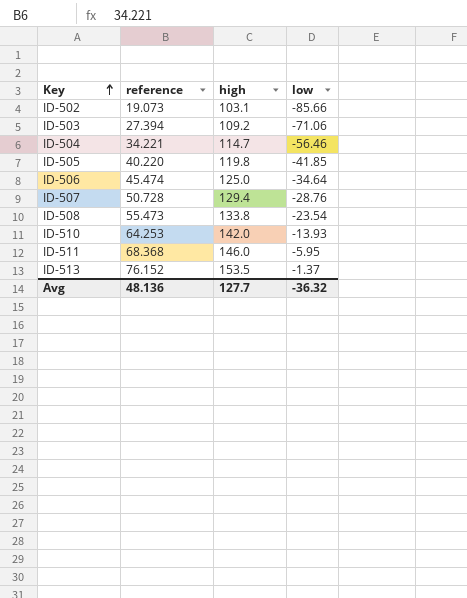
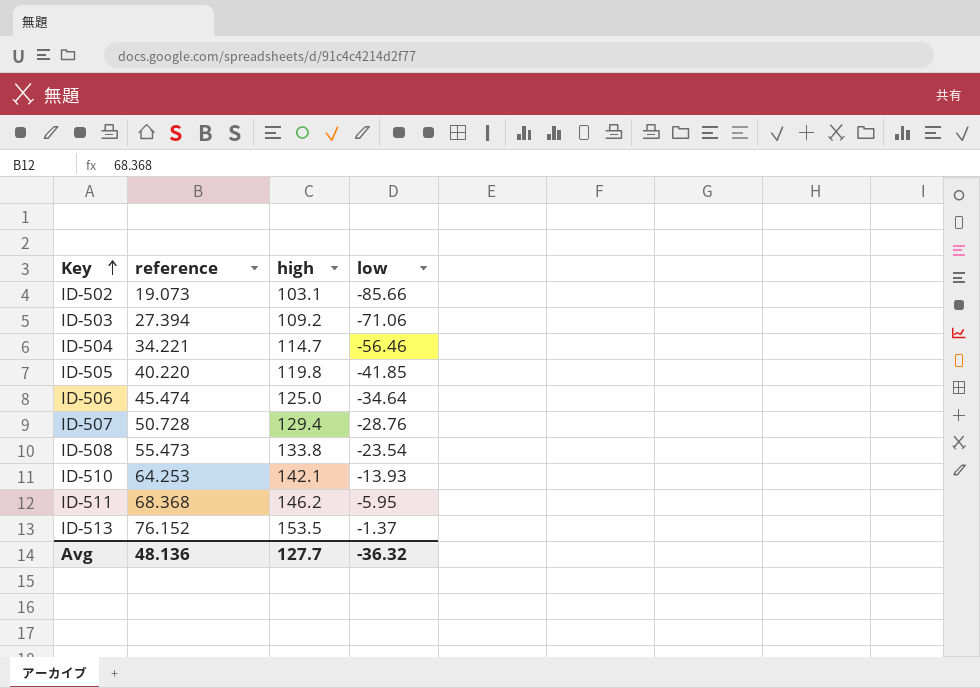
ID-510 | high: 142.0 -> 142.1
ID-511 | high: 146.0 -> 146.2

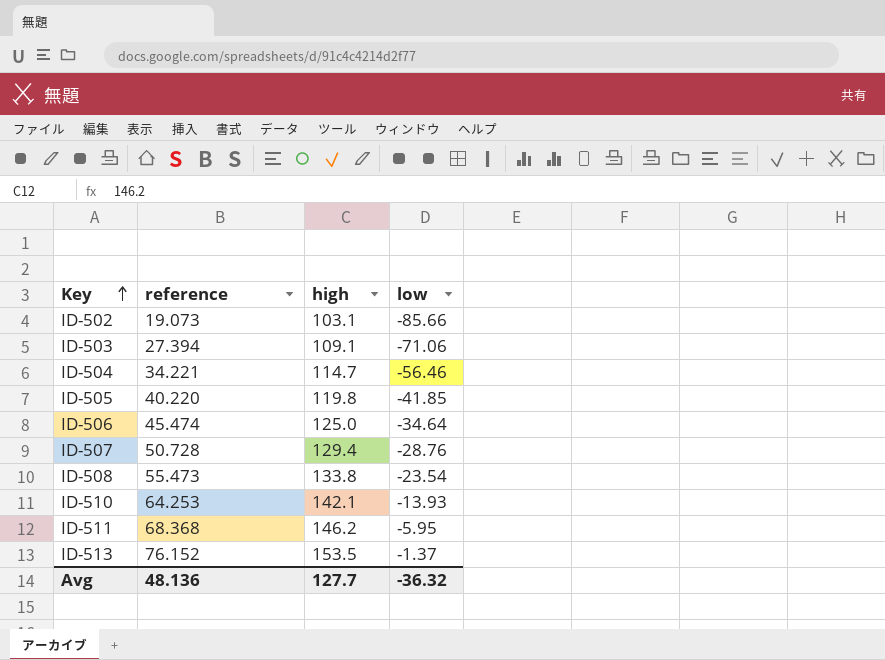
ID-503 | high: 109.2 -> 109.1

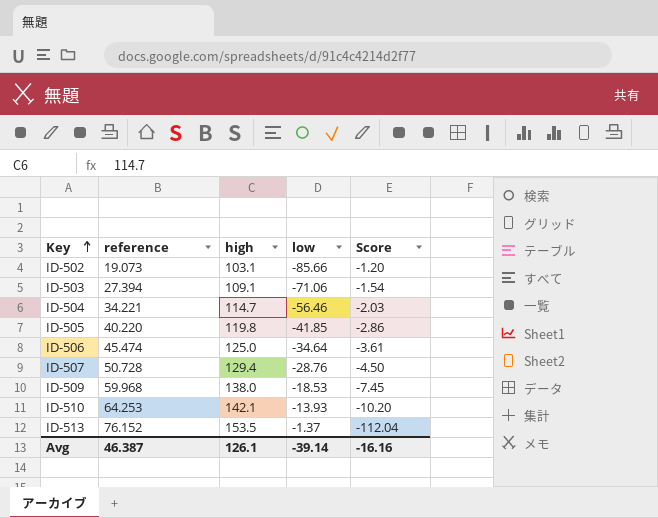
column Score | formula: none -> [high] / [low]
row ID-508: 55.473 | 133.8 | -23.54 -> none
row ID-511: 68.368 | 146.2 | -5.95 -> none
row ID-509: none -> 59.968 | 138.0 | -18.53 | -7.45
Avg | reference: 48.136 -> 46.387
Avg | high: 127.7 -> 126.1
Avg | low: -36.32 -> -39.14

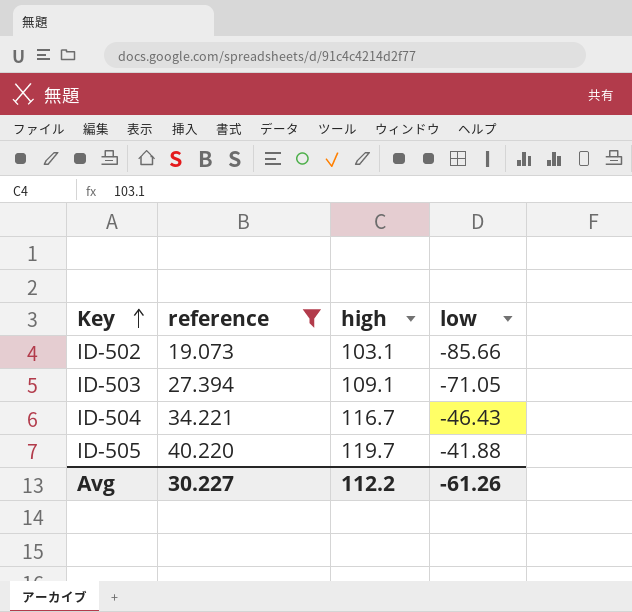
filter: none -> reference <= 40.220
column Score | formula: [high] / [low] -> none
ID-503 | low: -71.06 -> -71.05
ID-504 | high: 114.7 -> 116.7
ID-504 | low: -56.46 -> -46.43
ID-505 | high: 119.8 -> 119.7
ID-505 | low: -41.85 -> -41.88
Avg | reference: 46.387 -> 30.227
Avg | high: 126.1 -> 112.2
Avg | low: -39.14 -> -61.26

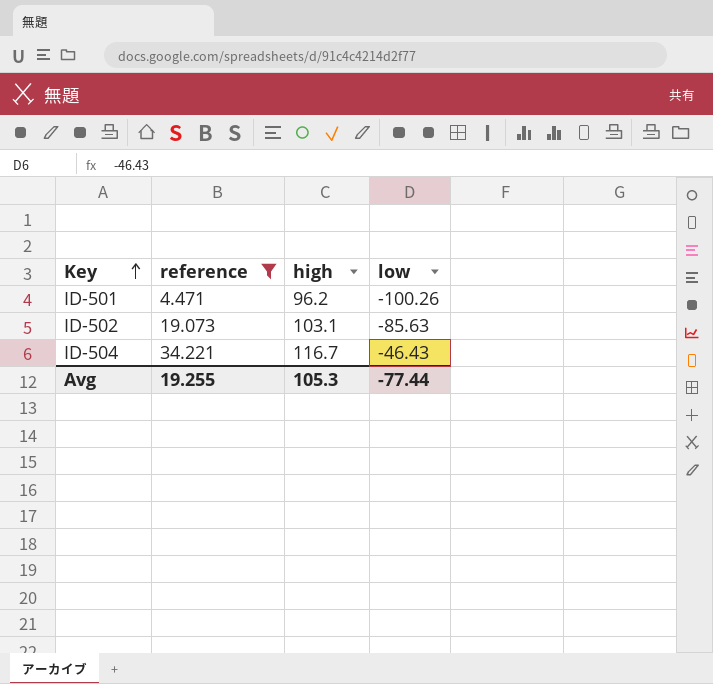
row ID-503: 27.394 | 109.1 | -71.05 -> none
row ID-505: 40.220 | 119.7 | -41.88 -> none
row ID-501: none -> 4.471 | 96.2 | -100.26
ID-502 | low: -85.66 -> -85.63
Avg | reference: 30.227 -> 19.255
Avg | high: 112.2 -> 105.3
Avg | low: -61.26 -> -77.44

